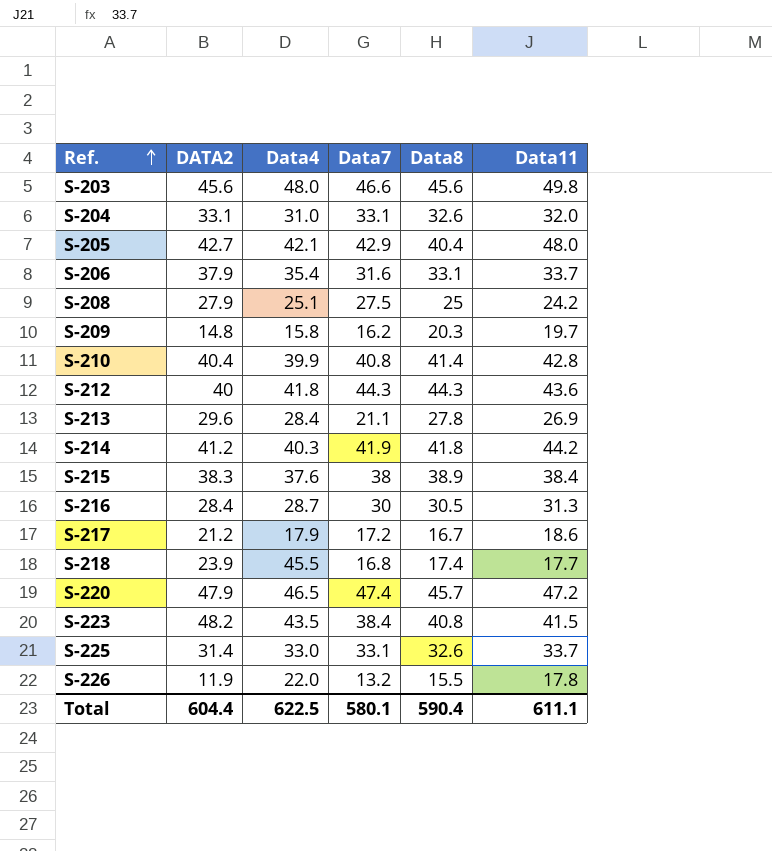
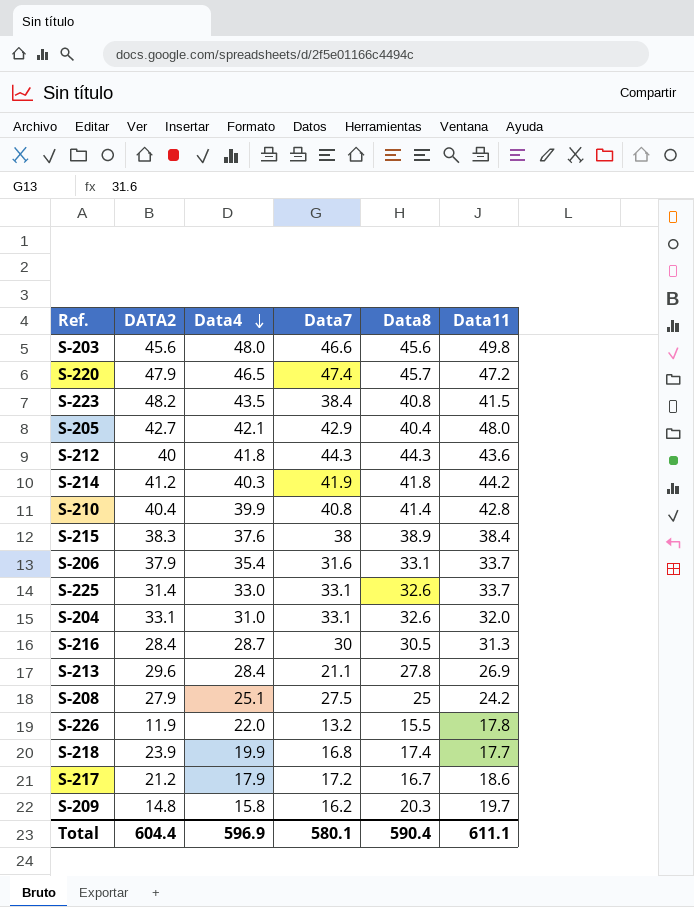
row order: Ref. ascending -> Data4 descending
S-218 | Data4: 45.5 -> 19.9
Total | Data4: 622.5 -> 596.9

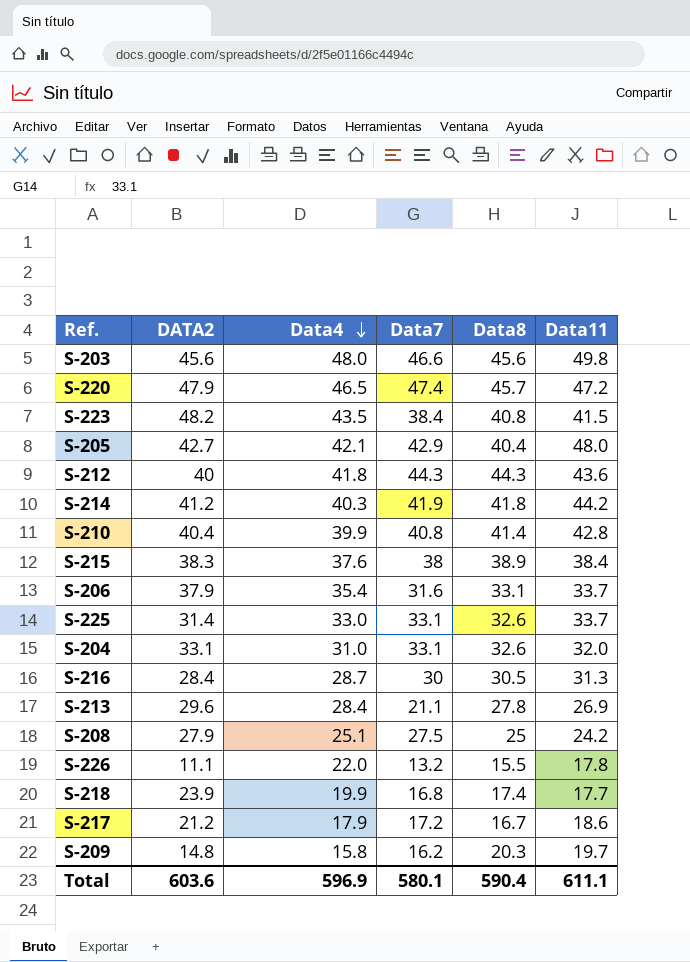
S-226 | DATA2: 11.9 -> 11.1
Total | DATA2: 604.4 -> 603.6

